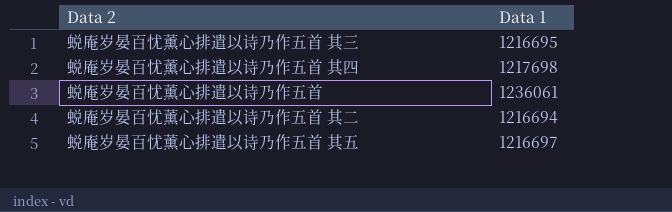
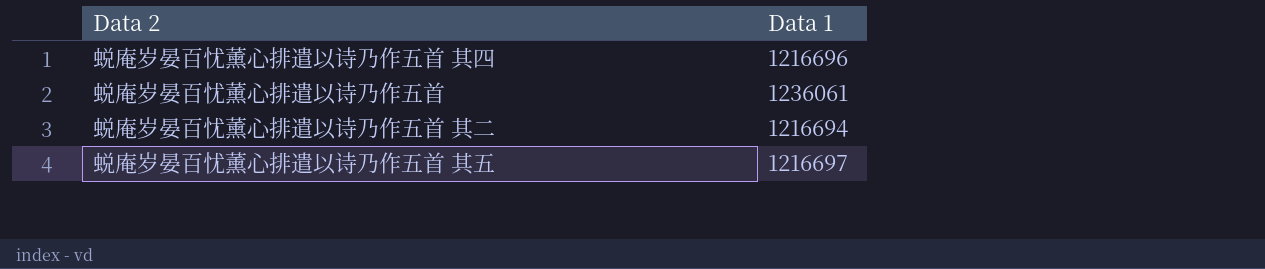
row 蜕庵岁晏百忧薰心排遣以诗乃作五首 其三: 1216695 -> none
蜕庵岁晏百忧薰心排遣以诗乃作五首 其四 | Data 1: 1217698 -> 1216696

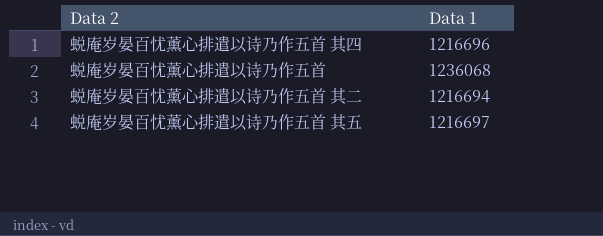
蜕庵岁晏百忧薰心排遣以诗乃作五首 | Data 1: 1236061 -> 1236068

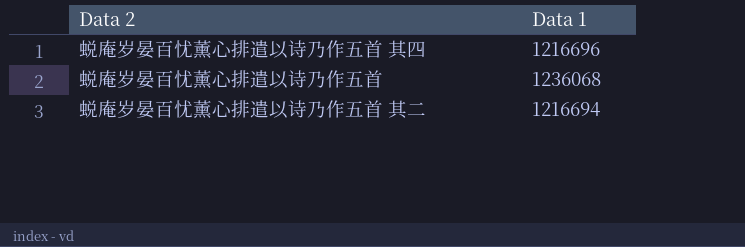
row 蜕庵岁晏百忧薰心排遣以诗乃作五首 其五: 1216697 -> none

